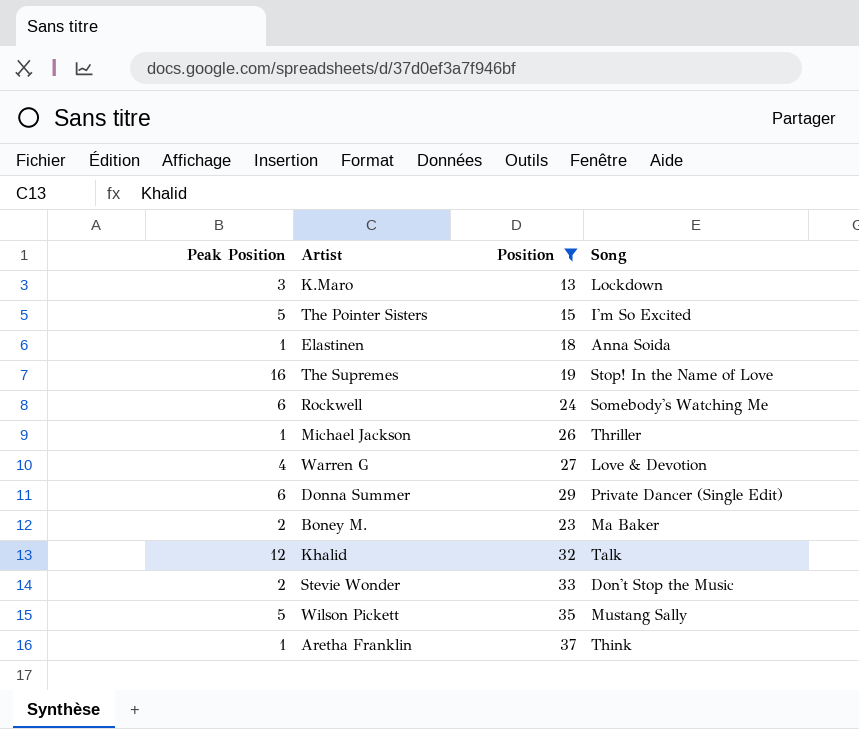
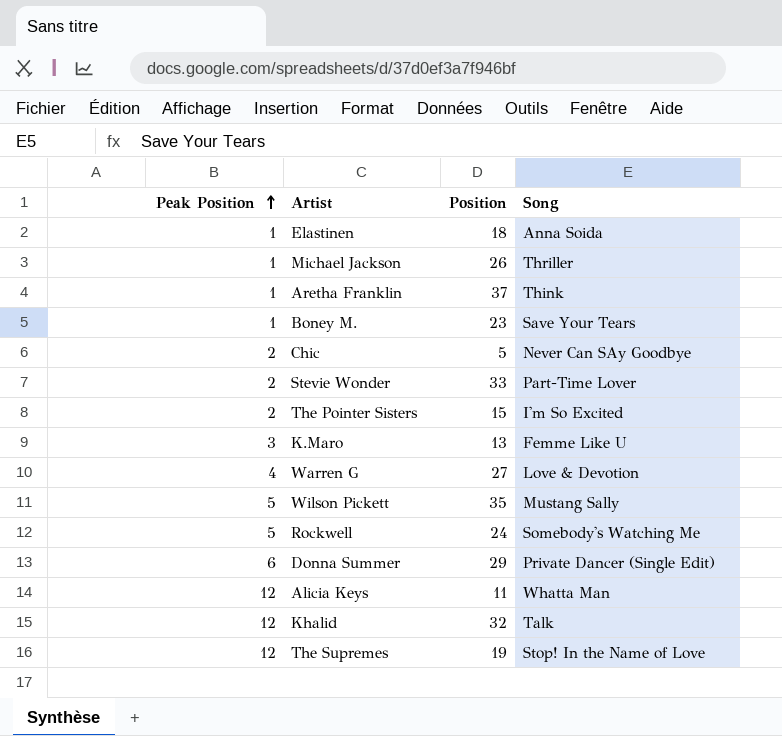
filter: Position >= 13 -> none
row order: none -> Peak Position ascending
Boney M. | Peak Position: 2 -> 1
Boney M. | Song: Ma Baker -> Save Your Tears
Stevie Wonder | Song: Don't Stop the Music -> Part-Time Lover
The Pointer Sisters | Peak Position: 5 -> 2
K.Maro | Song: Lockdown -> Femme Like U
Rockwell | Peak Position: 6 -> 5
The Supremes | Peak Position: 16 -> 12

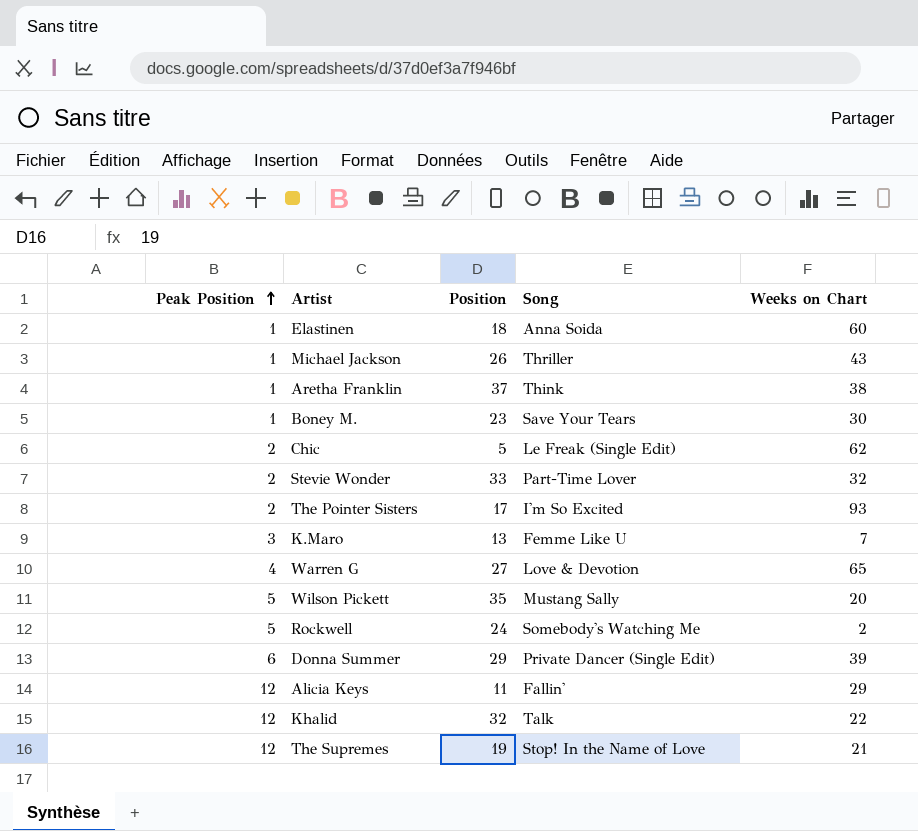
column Weeks on Chart | position: none -> 5
Chic | Song: Never Can SAy Goodbye -> Le Freak (Single Edit)
The Pointer Sisters | Position: 15 -> 17
Alicia Keys | Song: Whatta Man -> Fallin'

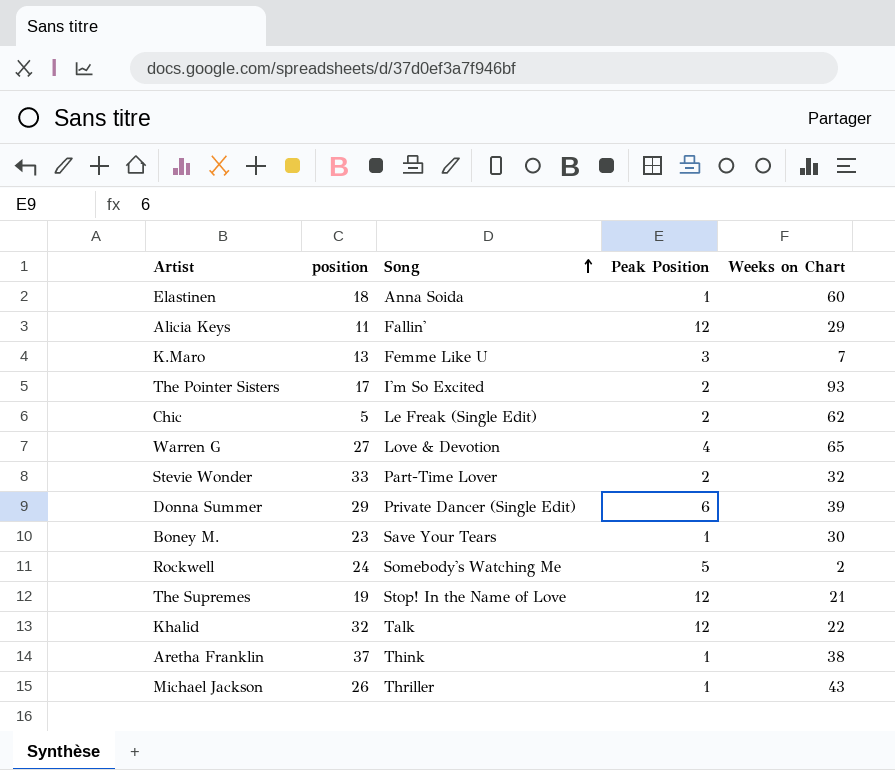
row order: Peak Position ascending -> Song ascending
column name: Position -> position
column Peak Position | position: 1 -> 4
row Wilson Pickett: 5 | 35 | Mustang Sally | 20 -> none

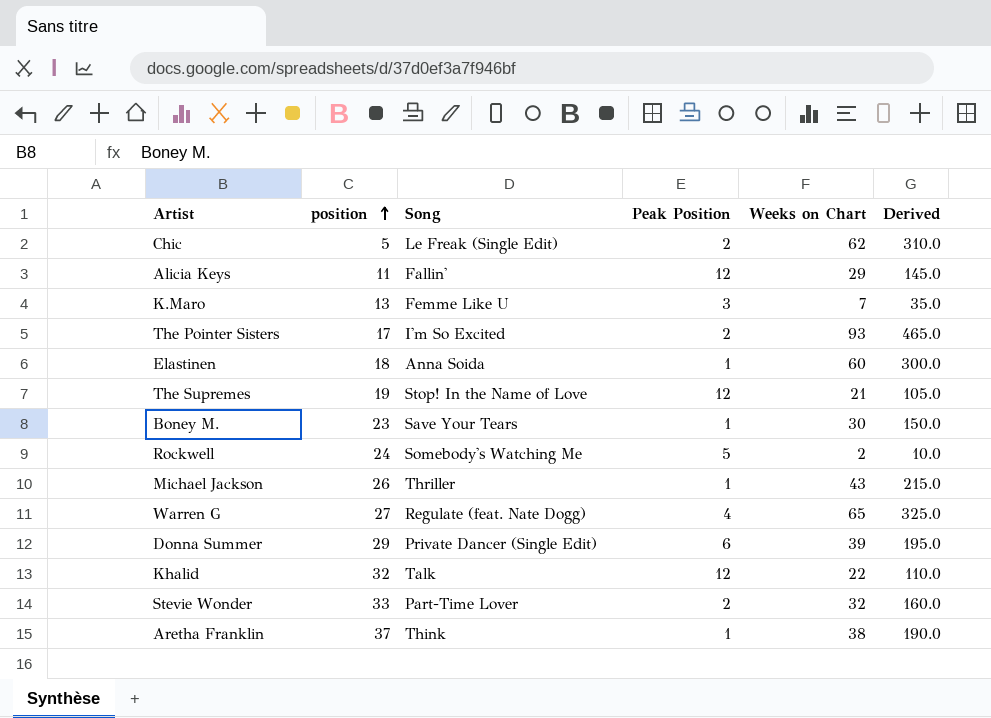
row order: Song ascending -> position ascending
column Derived | formula: none -> [Weeks on Chart] * 5
Warren G | Song: Love & Devotion -> Regulate (feat. Nate Dogg)

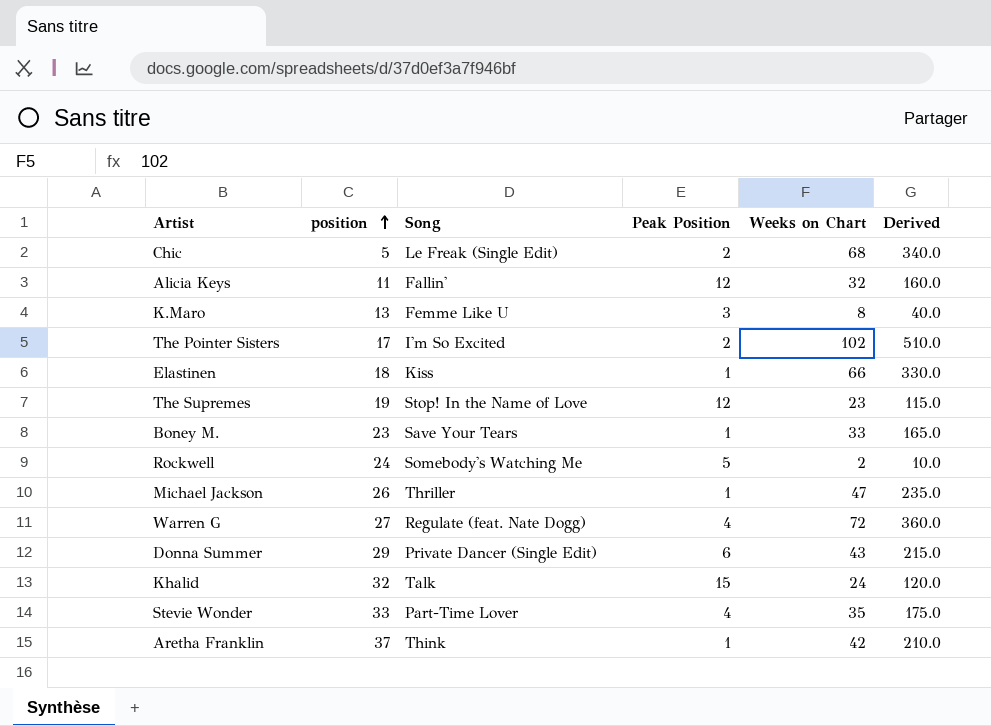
Chic | Weeks on Chart: 62 -> 68
Chic | Derived: 310.0 -> 340.0
Alicia Keys | Weeks on Chart: 29 -> 32
Alicia Keys | Derived: 145.0 -> 160.0
K.Maro | Weeks on Chart: 7 -> 8
K.Maro | Derived: 35.0 -> 40.0
The Pointer Sisters | Weeks on Chart: 93 -> 102
The Pointer Sisters | Derived: 465.0 -> 510.0
Elastinen | Song: Anna Soida -> Kiss
Elastinen | Weeks on Chart: 60 -> 66
Elastinen | Derived: 300.0 -> 330.0
The Supremes | Weeks on Chart: 21 -> 23
The Supremes | Derived: 105.0 -> 115.0
Boney M. | Weeks on Chart: 30 -> 33
Boney M. | Derived: 150.0 -> 165.0
Michael Jackson | Weeks on Chart: 43 -> 47
Michael Jackson | Derived: 215.0 -> 235.0
Warren G | Weeks on Chart: 65 -> 72
Warren G | Derived: 325.0 -> 360.0
Donna Summer | Weeks on Chart: 39 -> 43
Donna Summer | Derived: 195.0 -> 215.0
Khalid | Peak Position: 12 -> 15
Khalid | Weeks on Chart: 22 -> 24
Khalid | Derived: 110.0 -> 120.0
Stevie Wonder | Peak Position: 2 -> 4
Stevie Wonder | Weeks on Chart: 32 -> 35
Stevie Wonder | Derived: 160.0 -> 175.0
Aretha Franklin | Weeks on Chart: 38 -> 42
Aretha Franklin | Derived: 190.0 -> 210.0

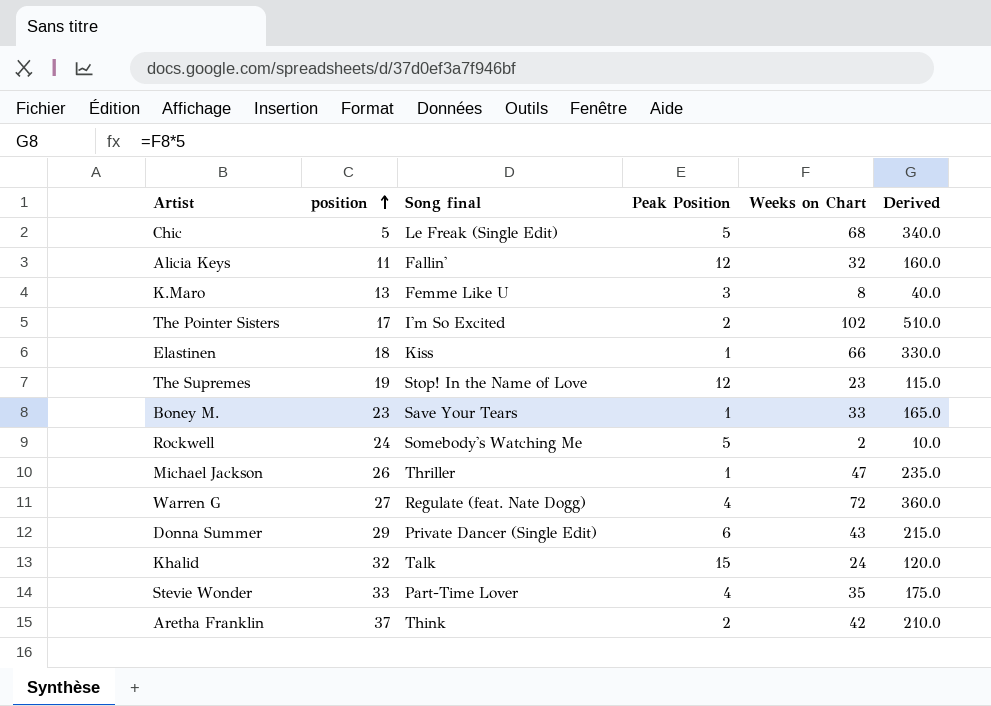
column name: Song -> Song final
Chic | Peak Position: 2 -> 5
Aretha Franklin | Peak Position: 1 -> 2

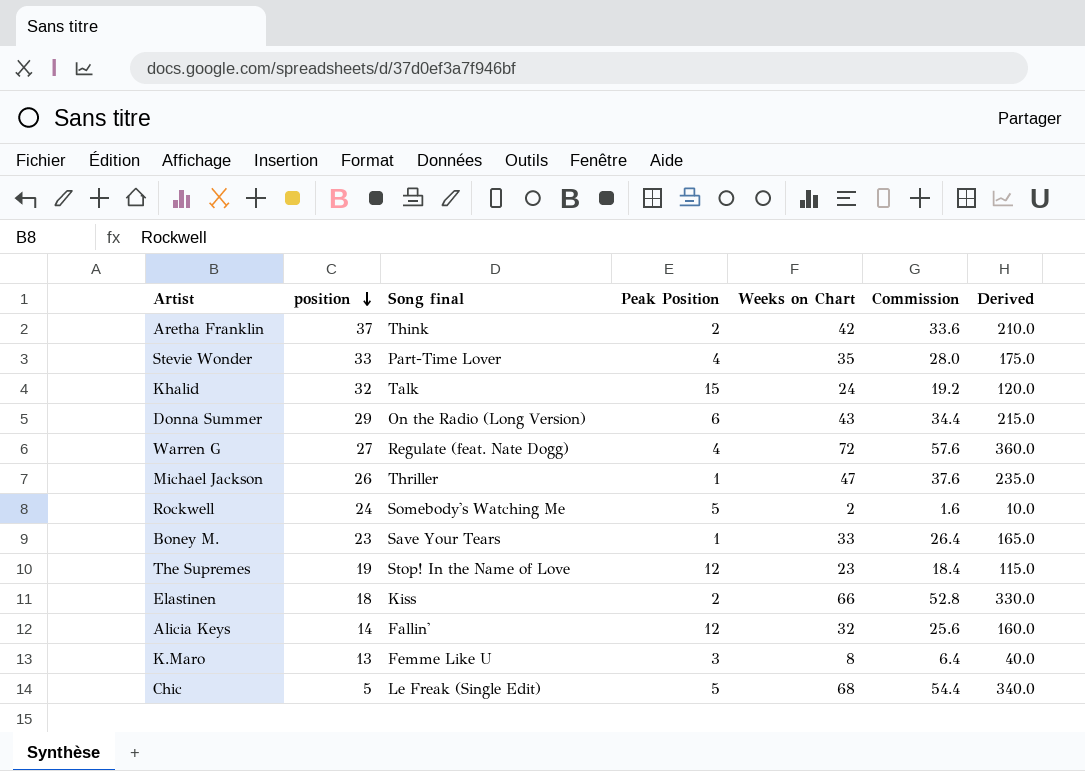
row order: position ascending -> position descending
column Commission | formula: none -> [Weeks on Chart] * 0.8
row The Pointer Sisters: 17 | I'm So Excited | 2 | 102 | 510.0 -> none
Donna Summer | Song final: Private Dancer (Single Edit) -> On the Radio (Long Version)
Elastinen | Peak Position: 1 -> 2
Alicia Keys | position: 11 -> 14

